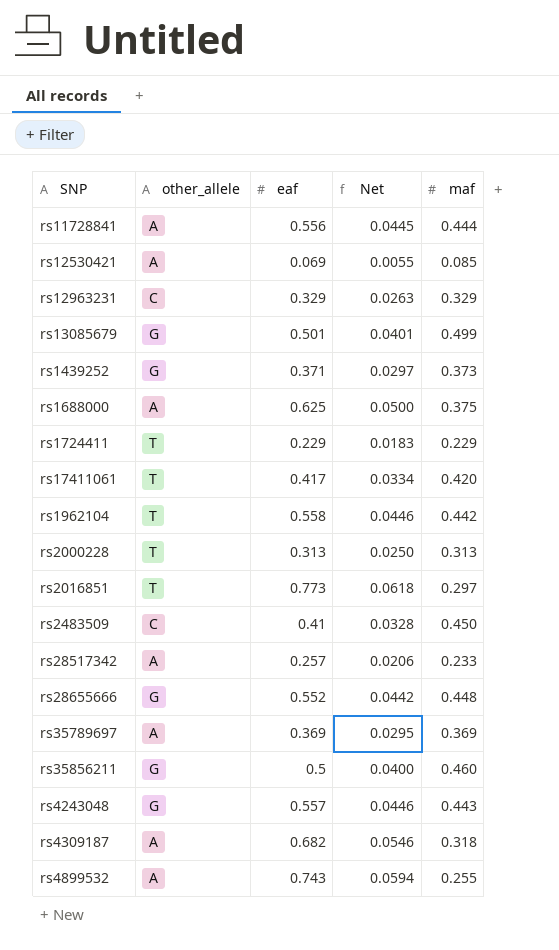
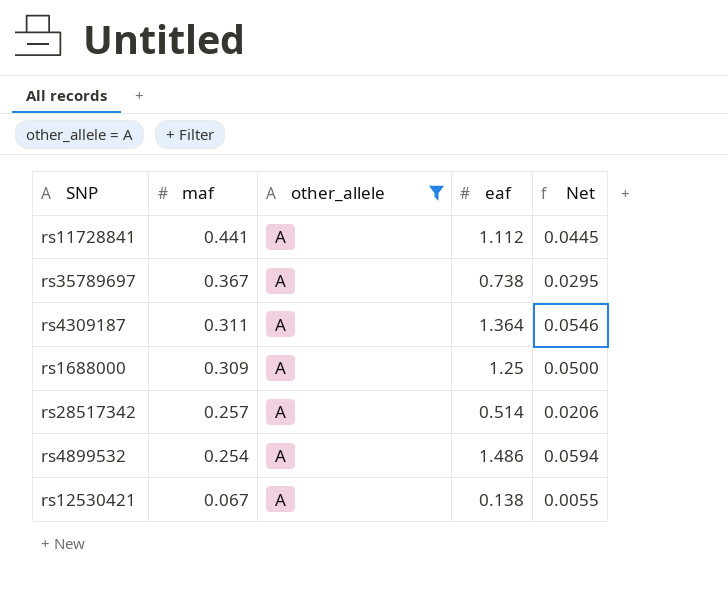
filter: none -> other_allele = A
row order: none -> maf descending
column maf | position: 5 -> 2
column Net | formula: [eaf] * 0.08 -> [eaf] * 0.04
rs11728841 | maf: 0.444 -> 0.441
rs11728841 | eaf: 0.556 -> 1.112
rs35789697 | maf: 0.369 -> 0.367
rs35789697 | eaf: 0.369 -> 0.738
rs4309187 | maf: 0.318 -> 0.311
rs4309187 | eaf: 0.682 -> 1.364
rs1688000 | maf: 0.375 -> 0.309
rs1688000 | eaf: 0.625 -> 1.25
rs28517342 | maf: 0.233 -> 0.257
rs28517342 | eaf: 0.257 -> 0.514
rs4899532 | maf: 0.255 -> 0.254
rs4899532 | eaf: 0.743 -> 1.486
rs12530421 | maf: 0.085 -> 0.067
rs12530421 | eaf: 0.069 -> 0.138

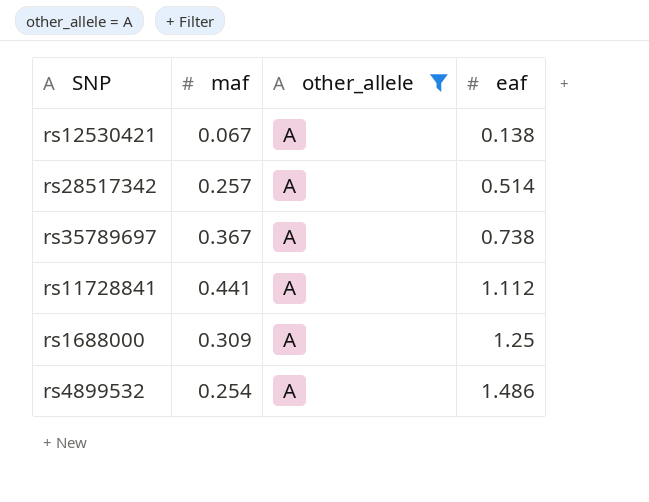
row order: maf descending -> eaf ascending
column Net | formula: [eaf] * 0.04 -> none
row rs4309187: 0.311 | A | 1.364 | 0.0546 -> none

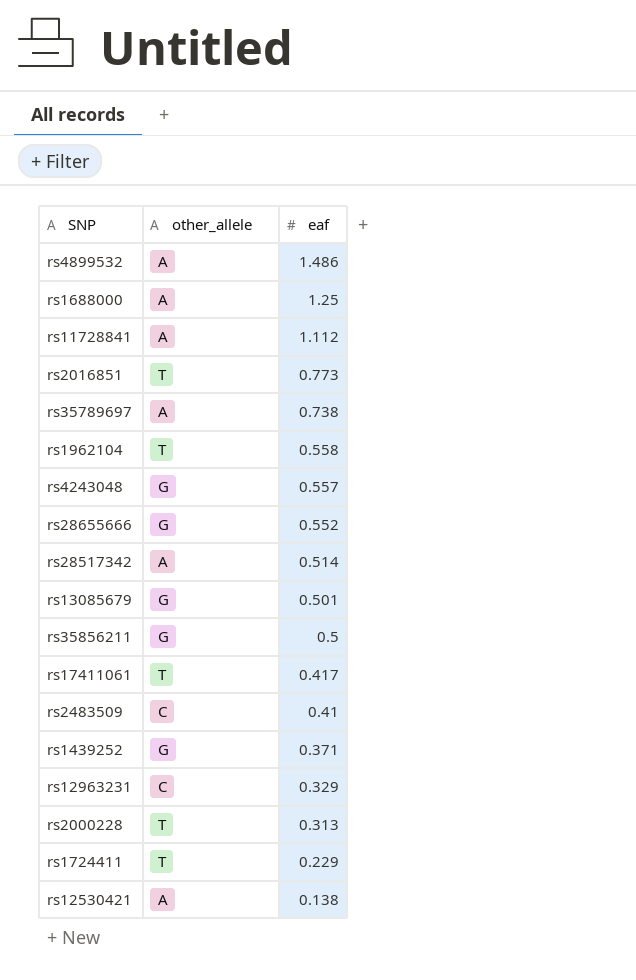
filter: other_allele = A -> none
row order: eaf ascending -> eaf descending
column maf | position: 2 -> none

